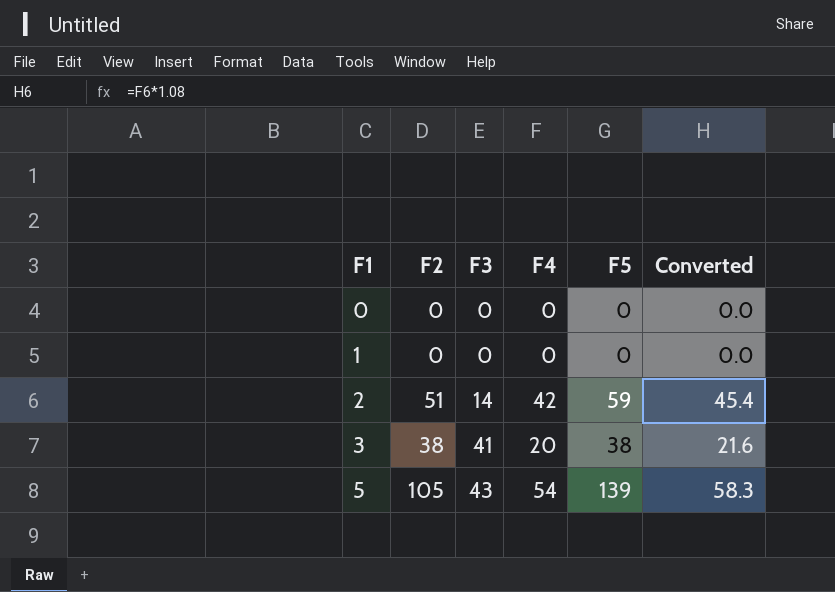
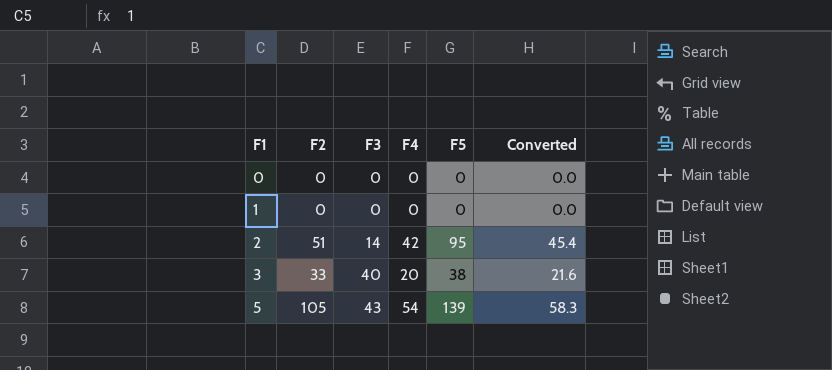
2 | F5: 59 -> 95
3 | F2: 38 -> 33
3 | F3: 41 -> 40

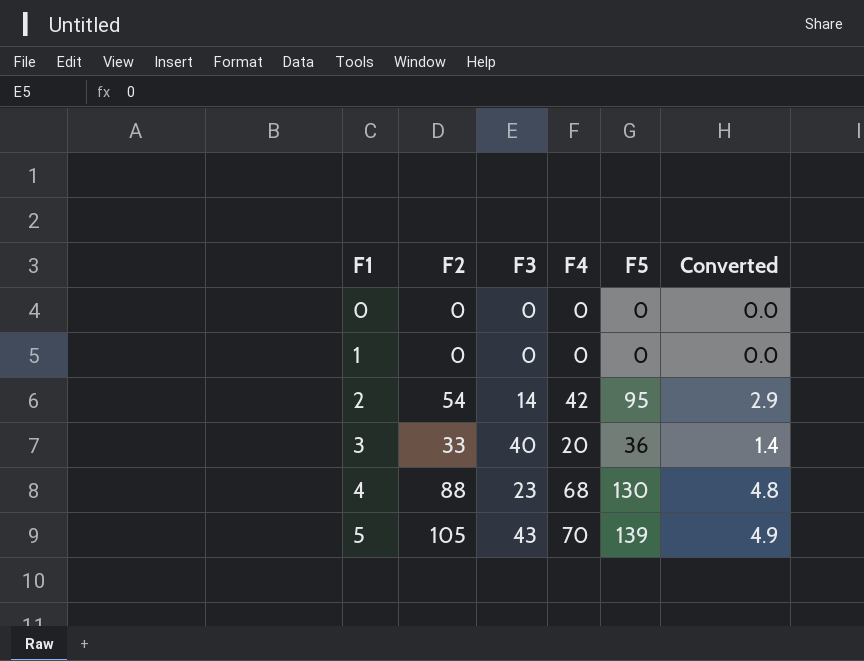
column Converted | formula: [F4] * 1.08 -> [F4] * 0.07
2 | F2: 51 -> 54
3 | F5: 38 -> 36
row 4: none -> 88 | 23 | 68 | 130 | 4.8
5 | F4: 54 -> 70

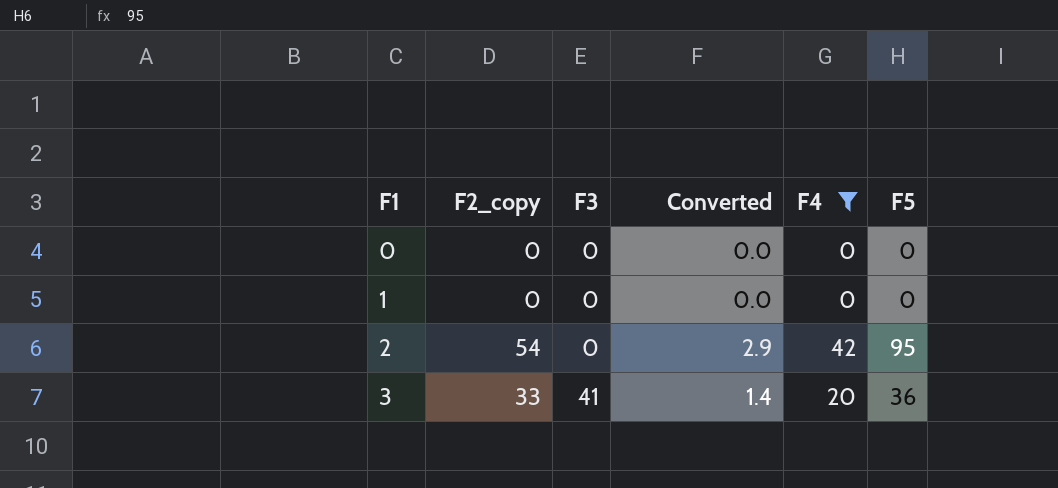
filter: none -> F4 <= 42
column name: F2 -> F2_copy
column Converted | position: 6 -> 4
2 | F3: 14 -> 0
3 | F3: 40 -> 41

